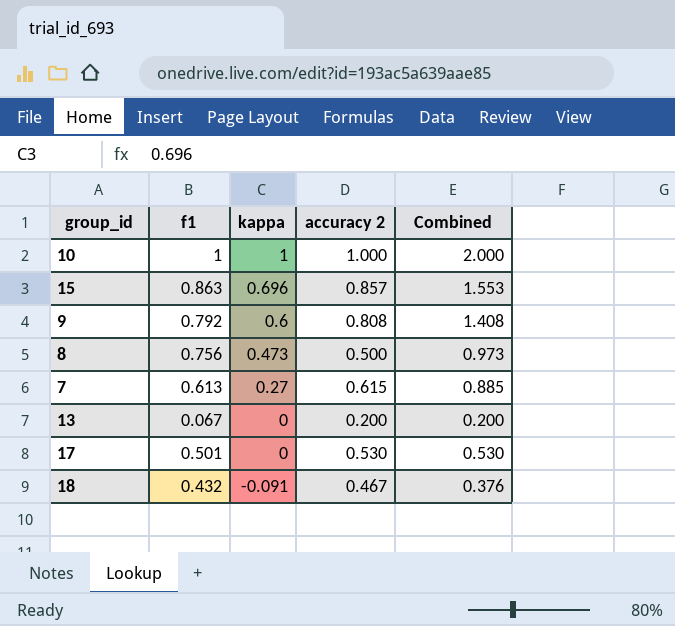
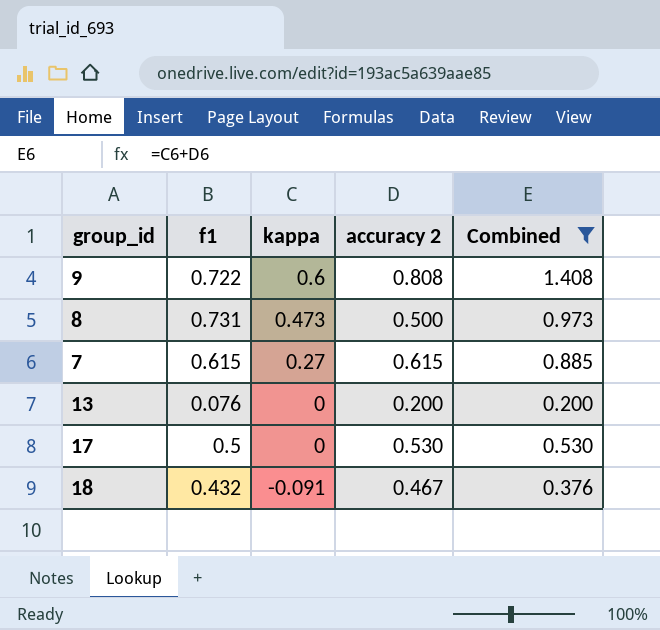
filter: none -> Combined <= 1.408
9 | f1: 0.792 -> 0.722
8 | f1: 0.756 -> 0.731
7 | f1: 0.613 -> 0.615
13 | f1: 0.067 -> 0.076
17 | f1: 0.501 -> 0.5

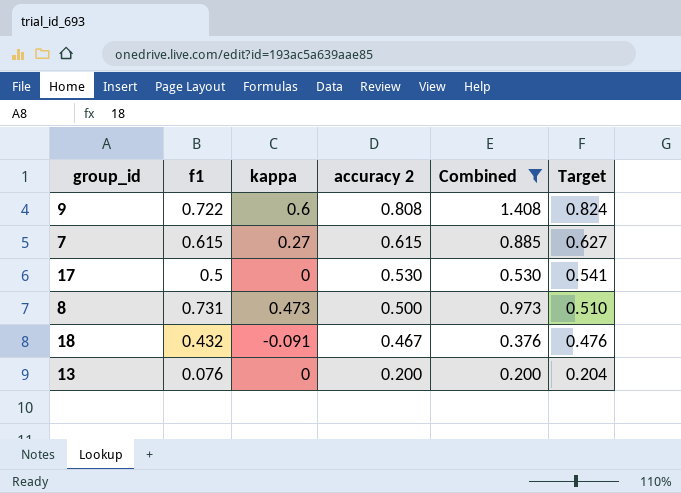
row order: kappa descending -> accuracy 2 descending
column Target | formula: none -> [accuracy 2] * 1.02

